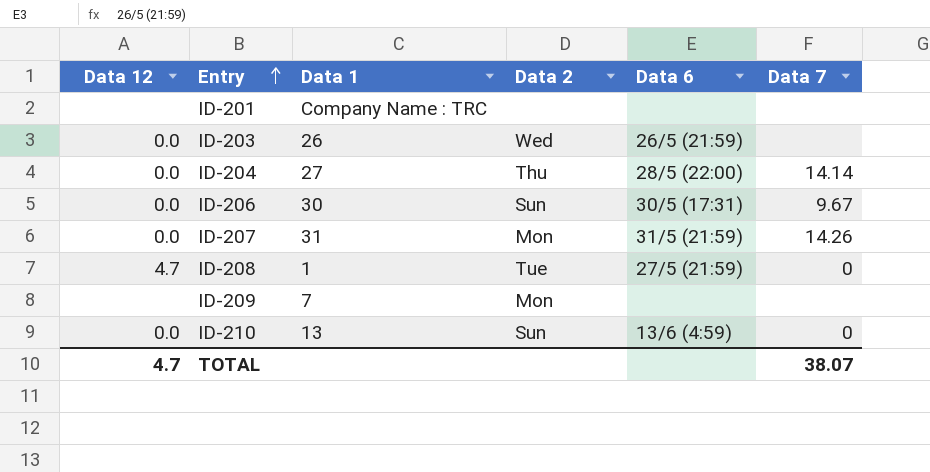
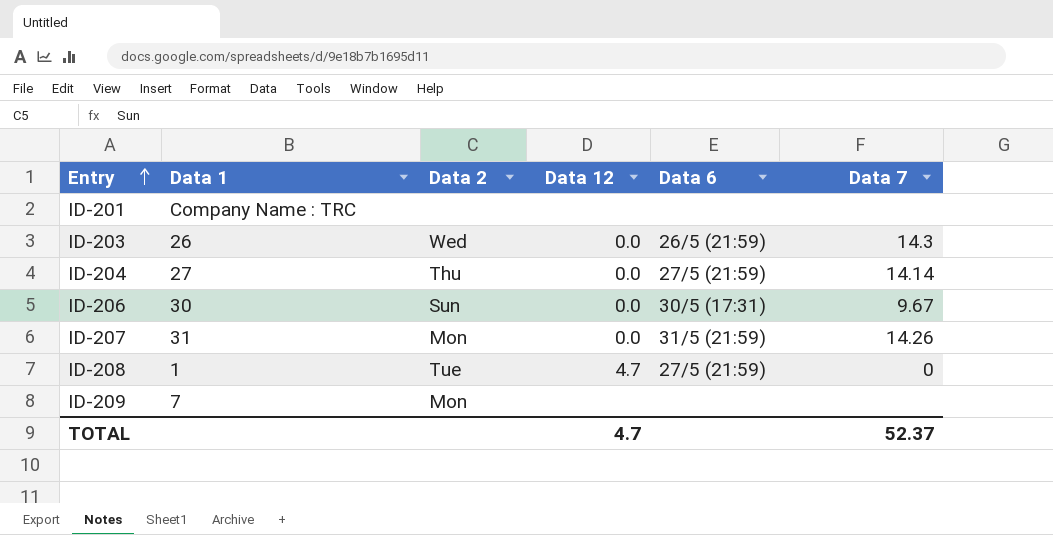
column Data 12 | position: 1 -> 4
row ID-210: 0.0 | 13 | Sun | 13/6 (4:59) | 0 -> none
ID-203 | Data 7: none -> 14.3
ID-204 | Data 6: 28/5 (22:00) -> 27/5 (21:59)
TOTAL | Data 7: 38.07 -> 52.37

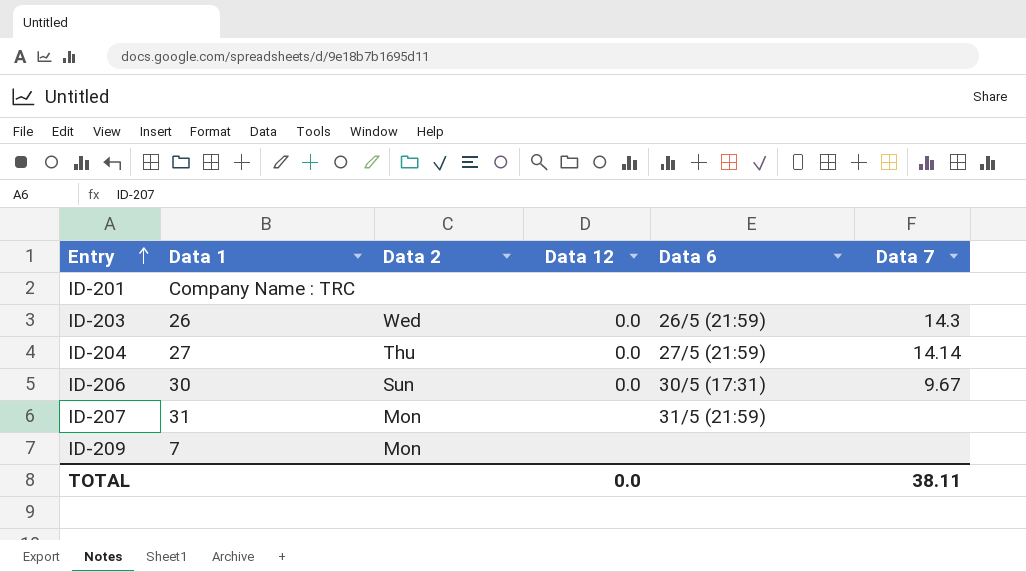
row ID-208: 1 | Tue | 4.7 | 27/5 (21:59) | 0 -> none
ID-207 | Data 12: 0.0 -> none
ID-207 | Data 7: 14.26 -> none
TOTAL | Data 12: 4.7 -> 0.0
TOTAL | Data 7: 52.37 -> 38.11

